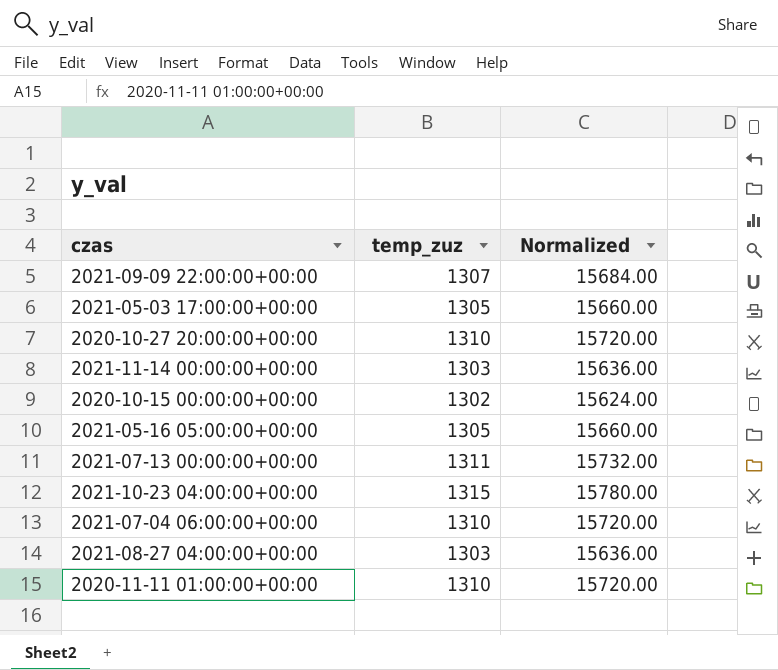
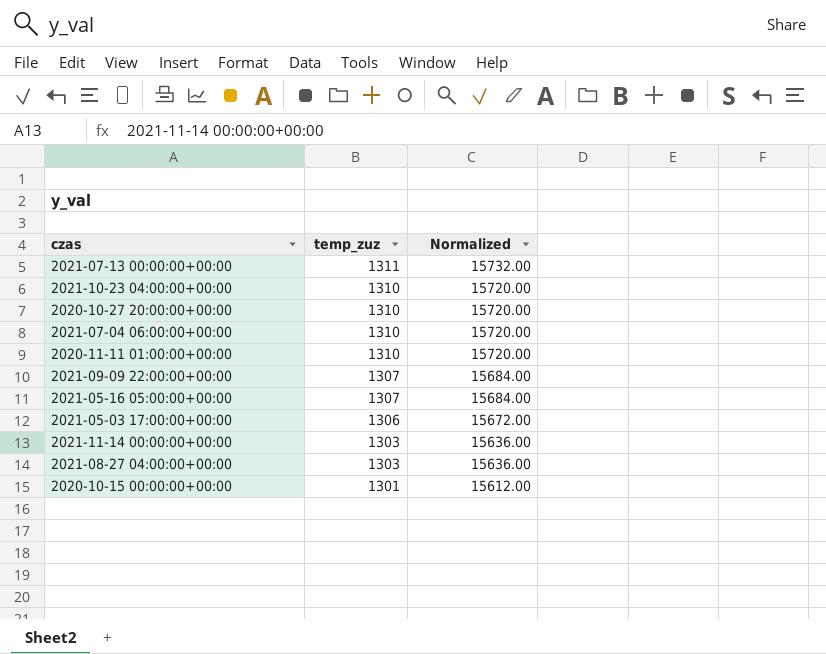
row order: none -> temp_zuz descending
2021-10-23 04:00:00+00:00 | temp_zuz: 1315 -> 1310
2021-10-23 04:00:00+00:00 | Normalized: 15780.00 -> 15720.00
2021-05-16 05:00:00+00:00 | temp_zuz: 1305 -> 1307
2021-05-16 05:00:00+00:00 | Normalized: 15660.00 -> 15684.00
2021-05-03 17:00:00+00:00 | temp_zuz: 1305 -> 1306
2021-05-03 17:00:00+00:00 | Normalized: 15660.00 -> 15672.00
2020-10-15 00:00:00+00:00 | temp_zuz: 1302 -> 1301
2020-10-15 00:00:00+00:00 | Normalized: 15624.00 -> 15612.00

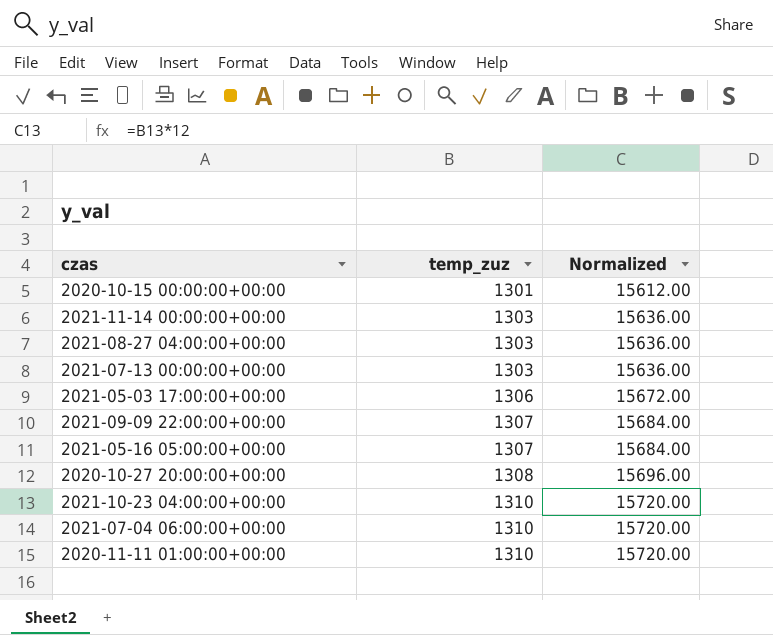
row order: temp_zuz descending -> temp_zuz ascending
2021-07-13 00:00:00+00:00 | temp_zuz: 1311 -> 1303
2021-07-13 00:00:00+00:00 | Normalized: 15732.00 -> 15636.00
2020-10-27 20:00:00+00:00 | temp_zuz: 1310 -> 1308
2020-10-27 20:00:00+00:00 | Normalized: 15720.00 -> 15696.00

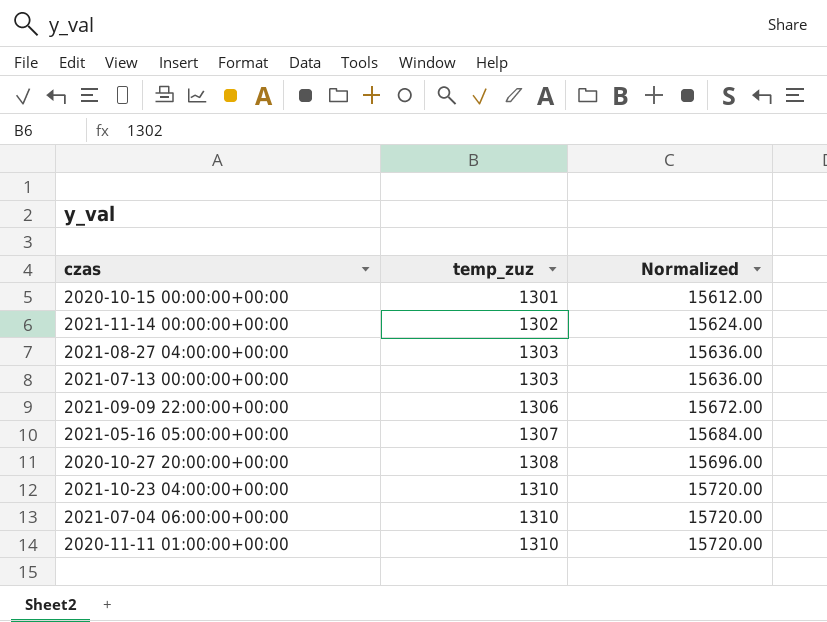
row 2021-05-03 17:00:00+00:00: 1306 | 15672.00 -> none
2021-11-14 00:00:00+00:00 | temp_zuz: 1303 -> 1302
2021-11-14 00:00:00+00:00 | Normalized: 15636.00 -> 15624.00
2021-09-09 22:00:00+00:00 | temp_zuz: 1307 -> 1306
2021-09-09 22:00:00+00:00 | Normalized: 15684.00 -> 15672.00

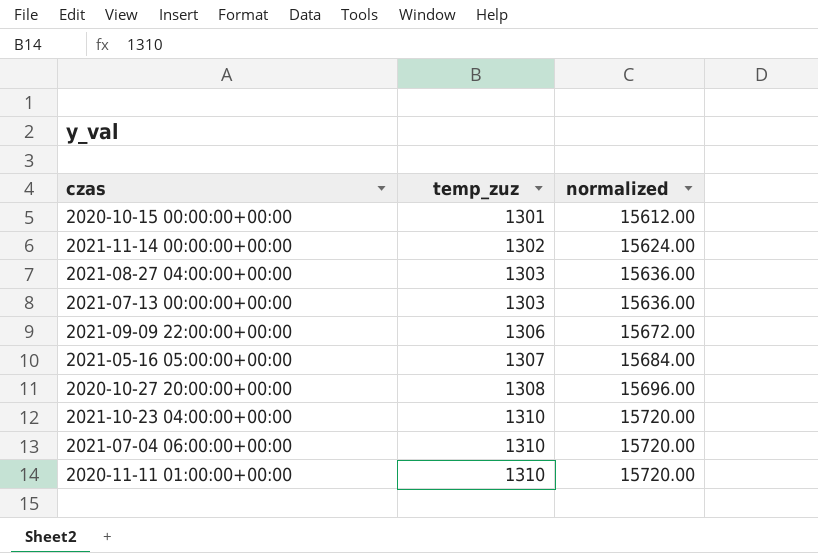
column name: Normalized -> normalized

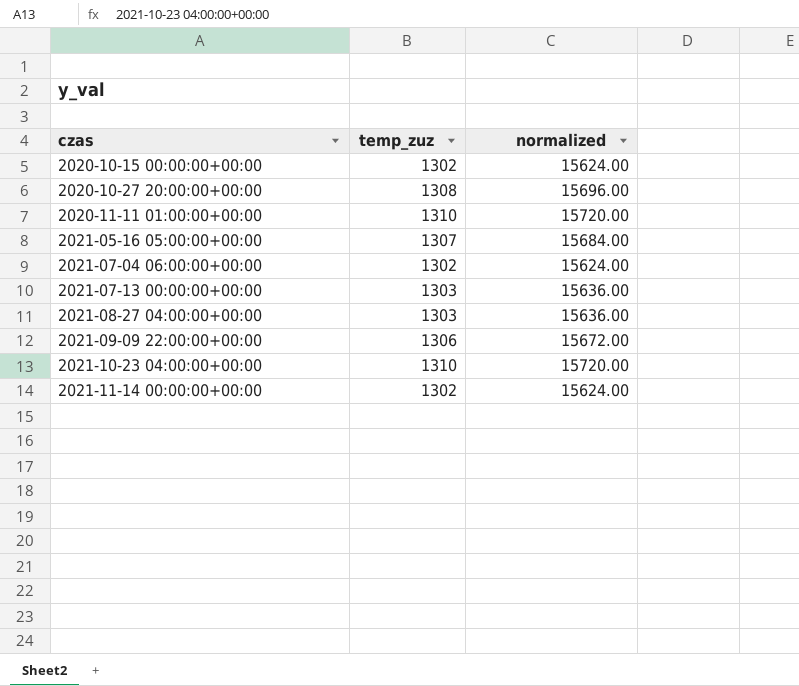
row order: temp_zuz ascending -> czas ascending
2020-10-15 00:00:00+00:00 | temp_zuz: 1301 -> 1302
2020-10-15 00:00:00+00:00 | normalized: 15612.00 -> 15624.00
2021-07-04 06:00:00+00:00 | temp_zuz: 1310 -> 1302
2021-07-04 06:00:00+00:00 | normalized: 15720.00 -> 15624.00

